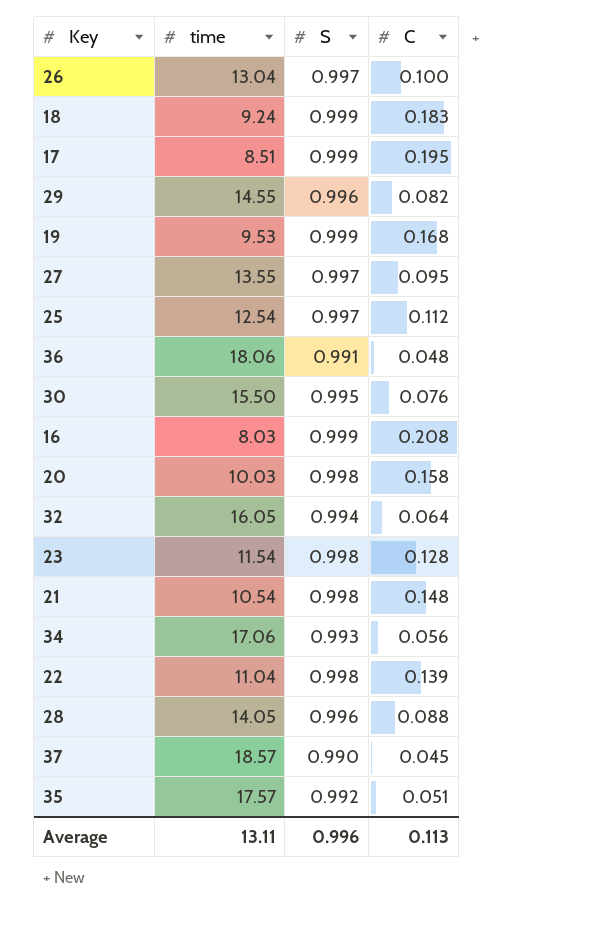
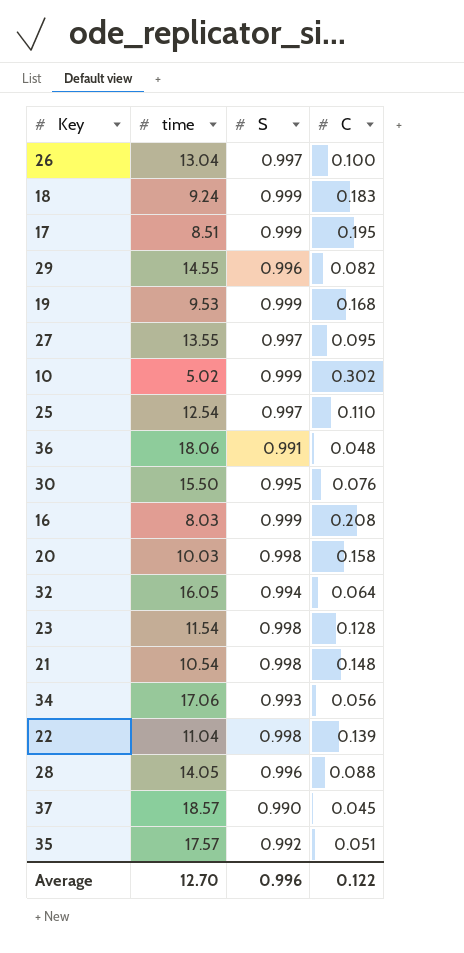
row 10: none -> 5.02 | 0.999 | 0.302
25 | C: 0.112 -> 0.110
Average | time: 13.11 -> 12.70
Average | C: 0.113 -> 0.122

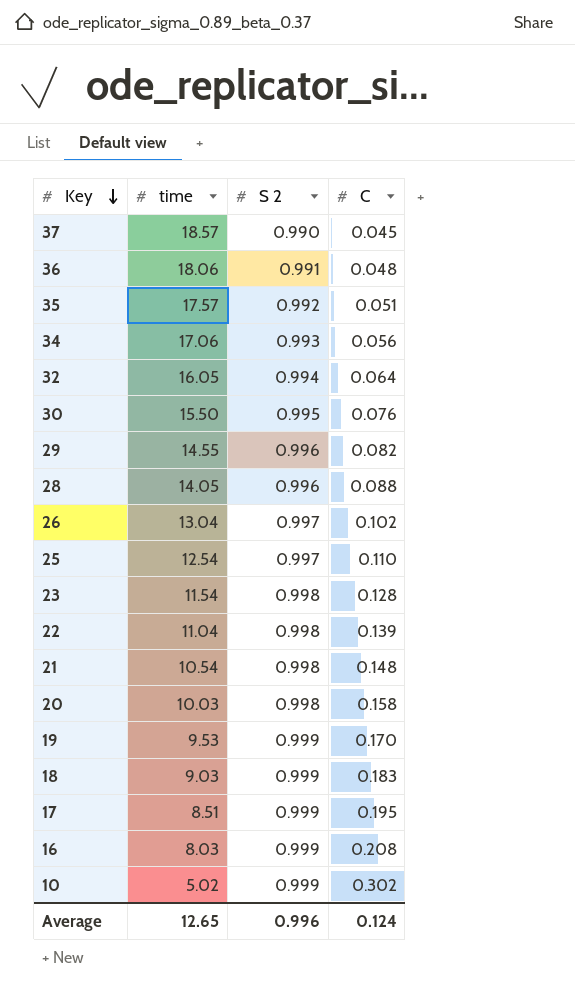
row order: none -> Key descending
column name: S -> S 2
row 27: 13.55 | 0.997 | 0.095 -> none
26 | C: 0.100 -> 0.102
19 | C: 0.168 -> 0.170
18 | time: 9.24 -> 9.03
Average | time: 12.70 -> 12.65
Average | C: 0.122 -> 0.124

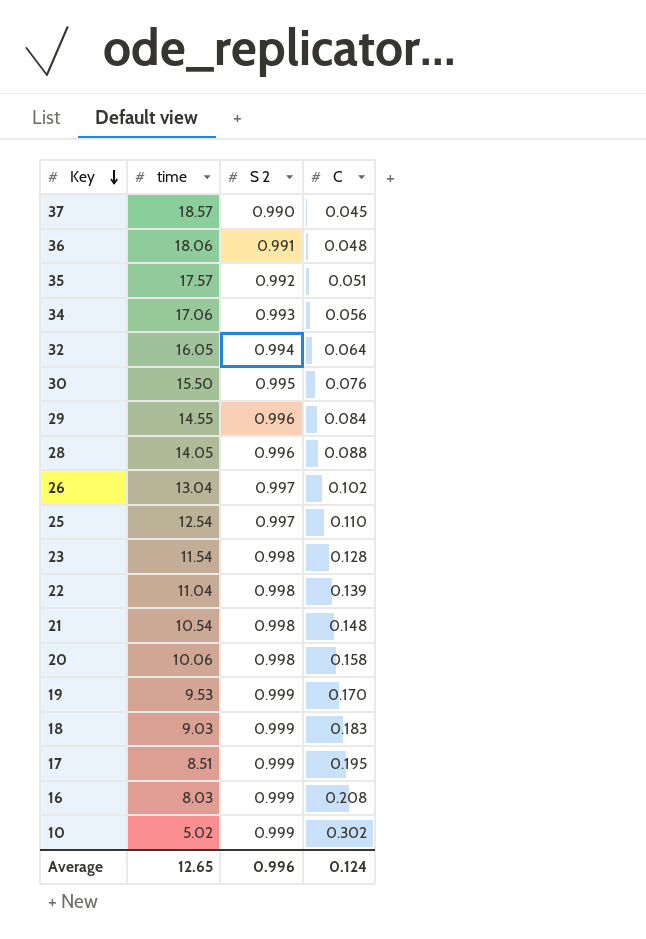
29 | C: 0.082 -> 0.084
20 | time: 10.03 -> 10.06

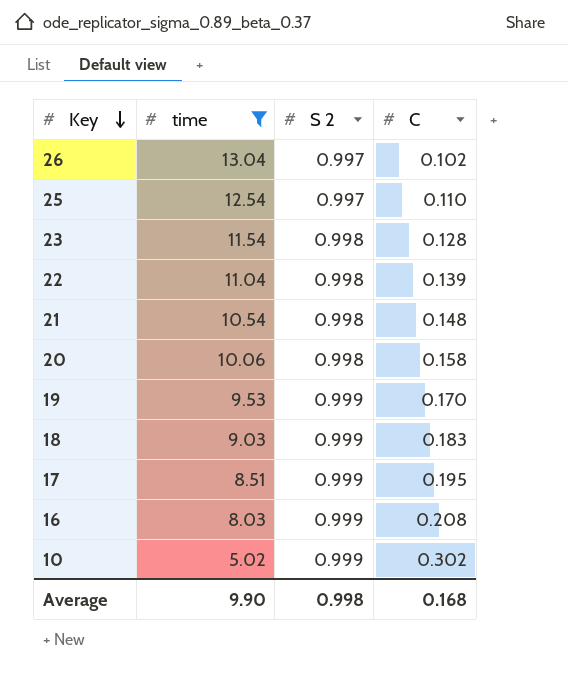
filter: none -> time <= 13.04
Average | time: 12.65 -> 9.90
Average | S 2: 0.996 -> 0.998
Average | C: 0.124 -> 0.168

